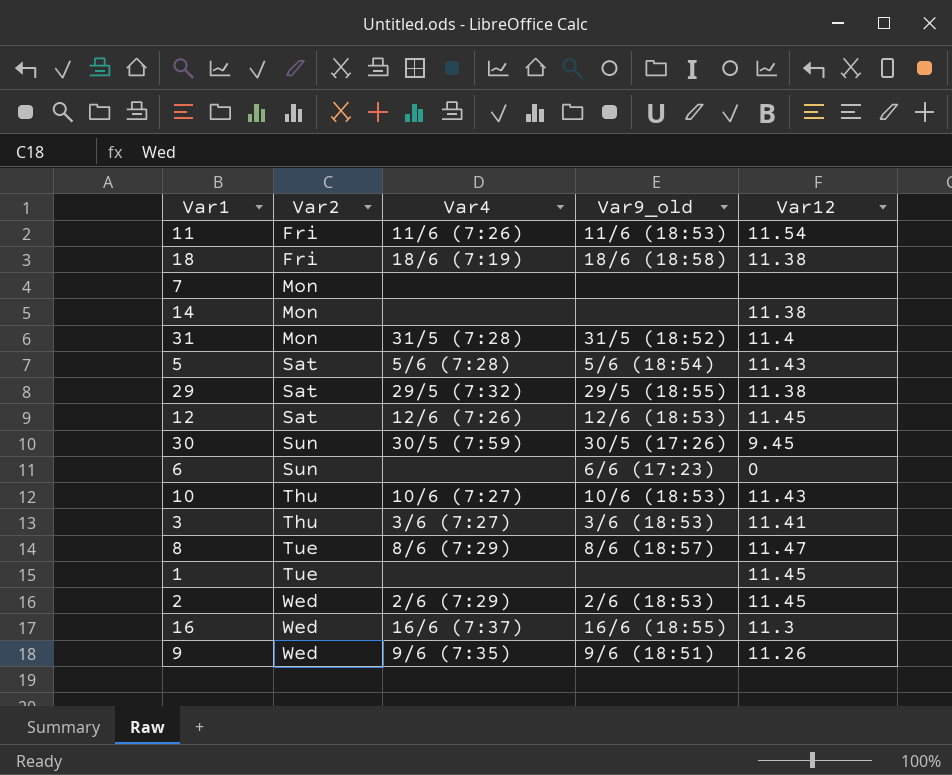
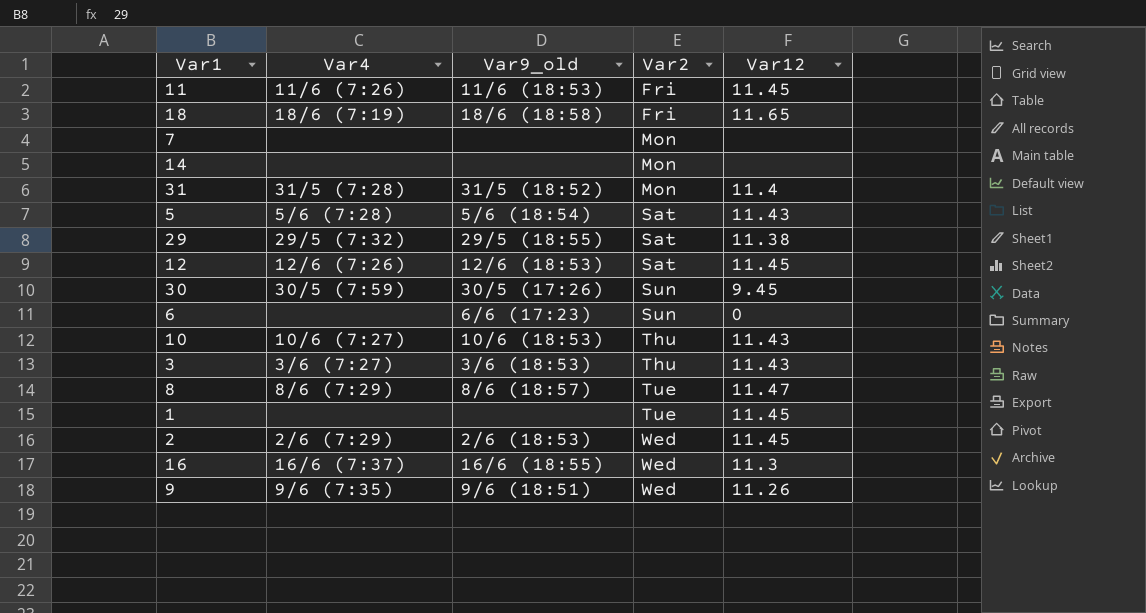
column Var2 | position: 2 -> 4
11 | Var12: 11.54 -> 11.45
18 | Var12: 11.38 -> 11.65
14 | Var12: 11.38 -> none
3 | Var12: 11.41 -> 11.43

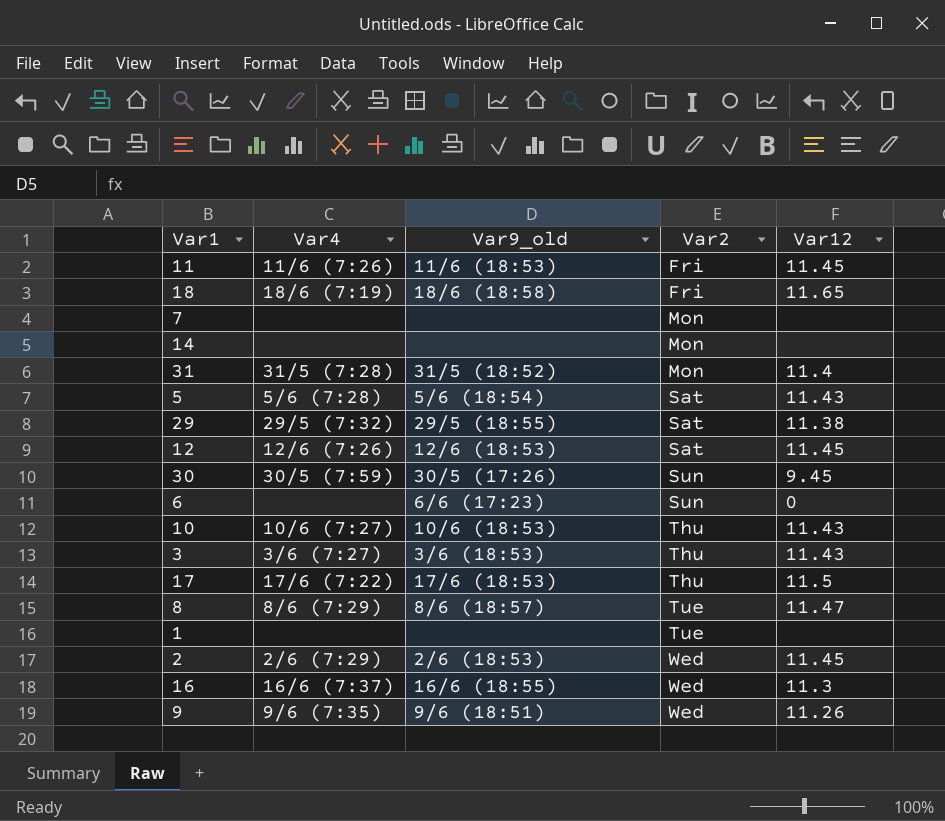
row 17: none -> 17/6 (7:22) | 17/6 (18:53) | Thu | 11.5
1 | Var12: 11.45 -> none

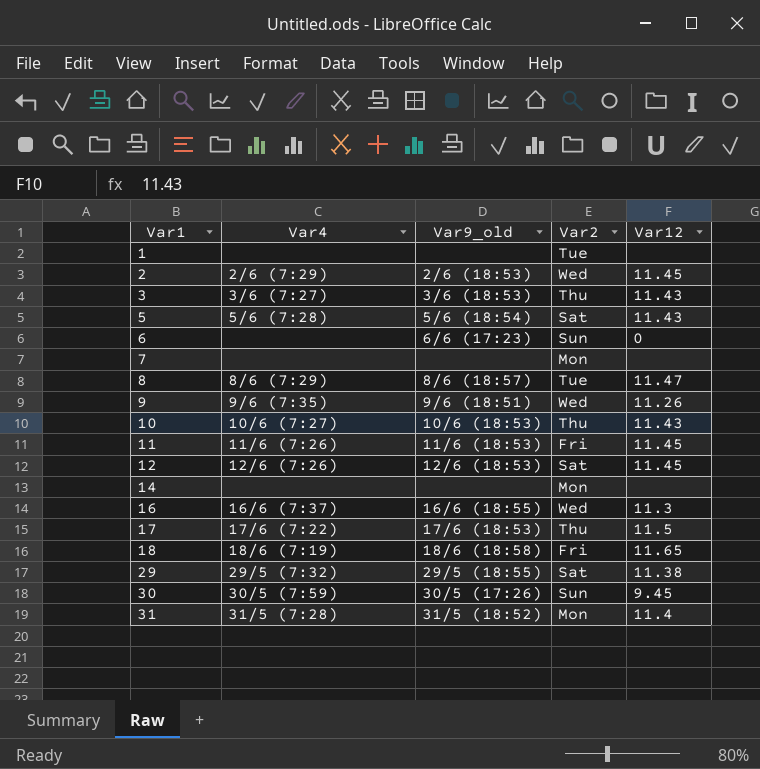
row order: Var2 ascending -> Var1 ascending

